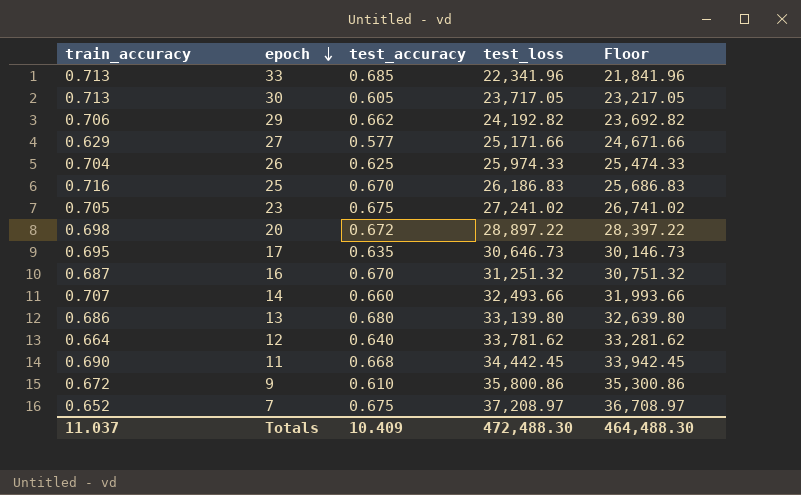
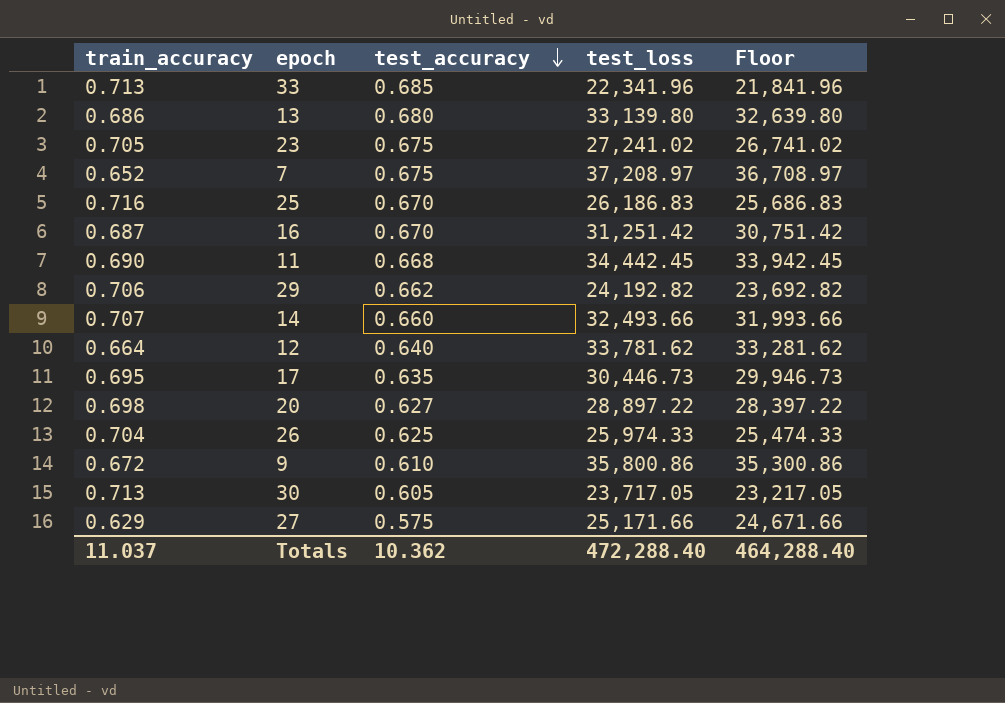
row order: epoch descending -> test_accuracy descending
16 | test_loss: 31,251.32 -> 31,251.42
16 | Floor: 30,751.32 -> 30,751.42
17 | test_loss: 30,646.73 -> 30,446.73
17 | Floor: 30,146.73 -> 29,946.73
20 | test_accuracy: 0.672 -> 0.627
27 | test_accuracy: 0.577 -> 0.575
Totals | test_accuracy: 10.409 -> 10.362
Totals | test_loss: 472,488.30 -> 472,288.40
Totals | Floor: 464,488.30 -> 464,288.40

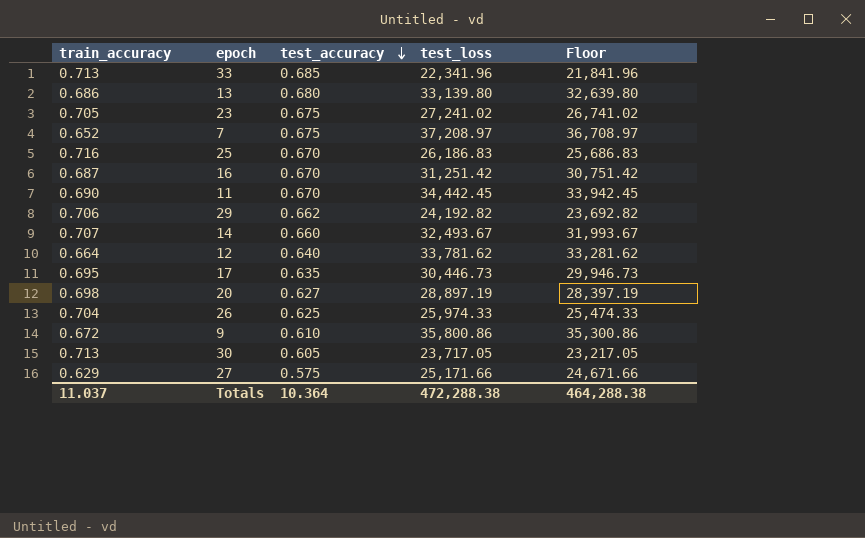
11 | test_accuracy: 0.668 -> 0.670
14 | test_loss: 32,493.66 -> 32,493.67
14 | Floor: 31,993.66 -> 31,993.67
20 | test_loss: 28,897.22 -> 28,897.19
20 | Floor: 28,397.22 -> 28,397.19
Totals | test_accuracy: 10.362 -> 10.364
Totals | test_loss: 472,288.40 -> 472,288.38
Totals | Floor: 464,288.40 -> 464,288.38

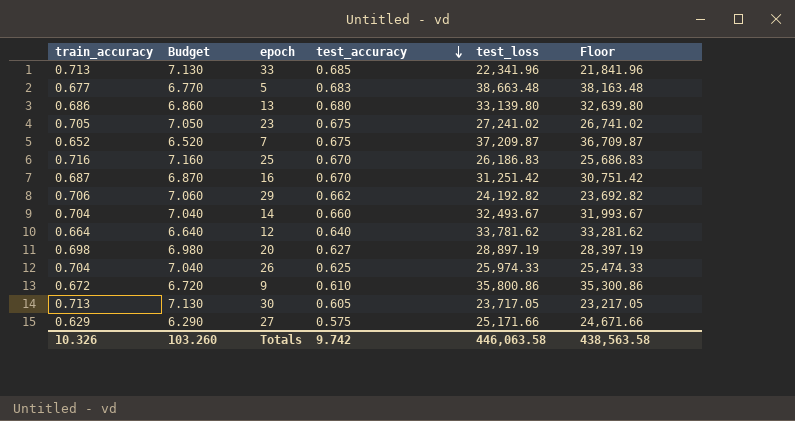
column Budget | formula: none -> [train_accuracy] * 10
row 11: 0.690 | 0.670 | 34,442.45 | 33,942.45 -> none
row 17: 0.695 | 0.635 | 30,446.73 | 29,946.73 -> none
row 5: none -> 0.677 | 6.770 | 0.683 | 38,663.48 | 38,163.48
7 | test_loss: 37,208.97 -> 37,209.87
7 | Floor: 36,708.97 -> 36,709.87
14 | train_accuracy: 0.707 -> 0.704
Totals | train_accuracy: 11.037 -> 10.326
Totals | test_accuracy: 10.364 -> 9.742
Totals | test_loss: 472,288.38 -> 446,063.58
Totals | Floor: 464,288.38 -> 438,563.58

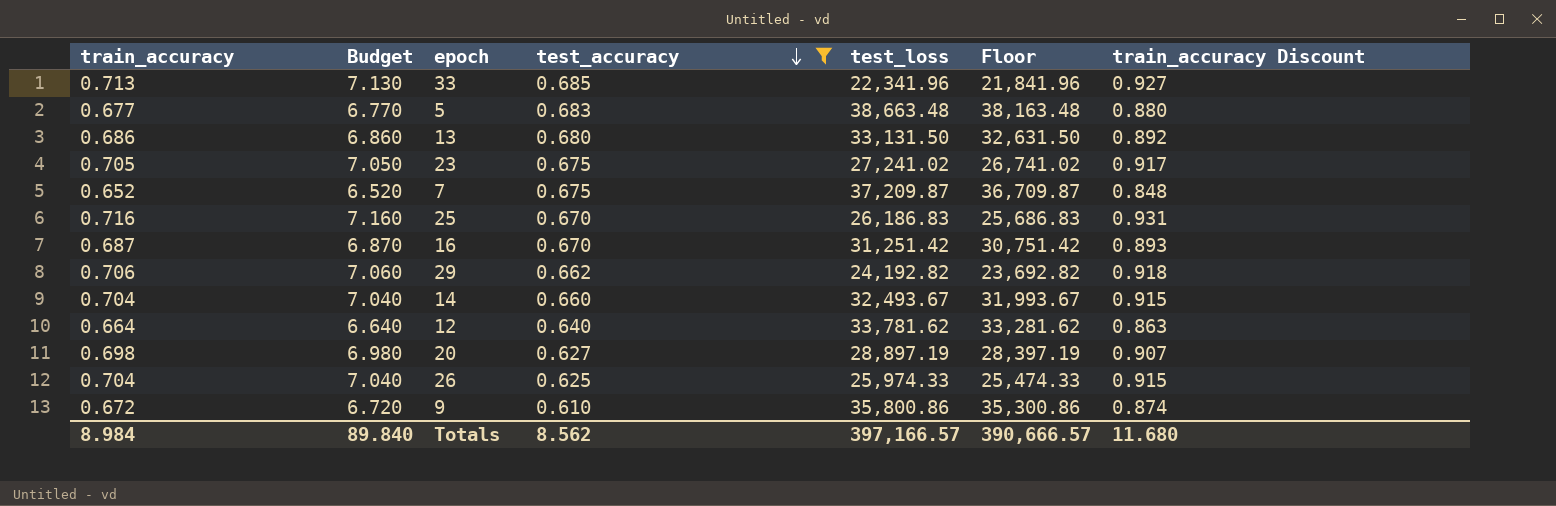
filter: none -> test_accuracy >= 0.610
column train_accuracy Discount | formula: none -> [train_accuracy] * 1.3
13 | test_loss: 33,139.80 -> 33,131.50
13 | Floor: 32,639.80 -> 32,631.50
Totals | train_accuracy: 10.326 -> 8.984
Totals | Budget: 103.260 -> 89.840
Totals | test_accuracy: 9.742 -> 8.562
Totals | test_loss: 446,063.58 -> 397,166.57
Totals | Floor: 438,563.58 -> 390,666.57

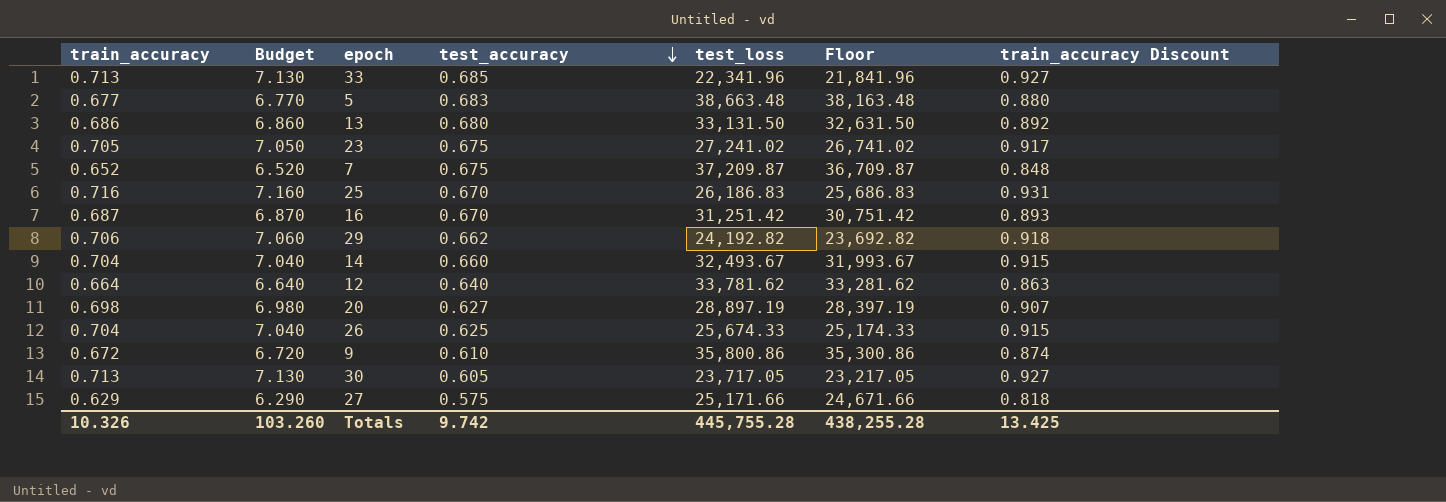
filter: test_accuracy >= 0.610 -> none
26 | test_loss: 25,974.33 -> 25,674.33
26 | Floor: 25,474.33 -> 25,174.33
Totals | train_accuracy: 8.984 -> 10.326
Totals | Budget: 89.840 -> 103.260
Totals | test_accuracy: 8.562 -> 9.742
Totals | test_loss: 397,166.57 -> 445,755.28
Totals | Floor: 390,666.57 -> 438,255.28
Totals | train_accuracy Discount: 11.680 -> 13.425

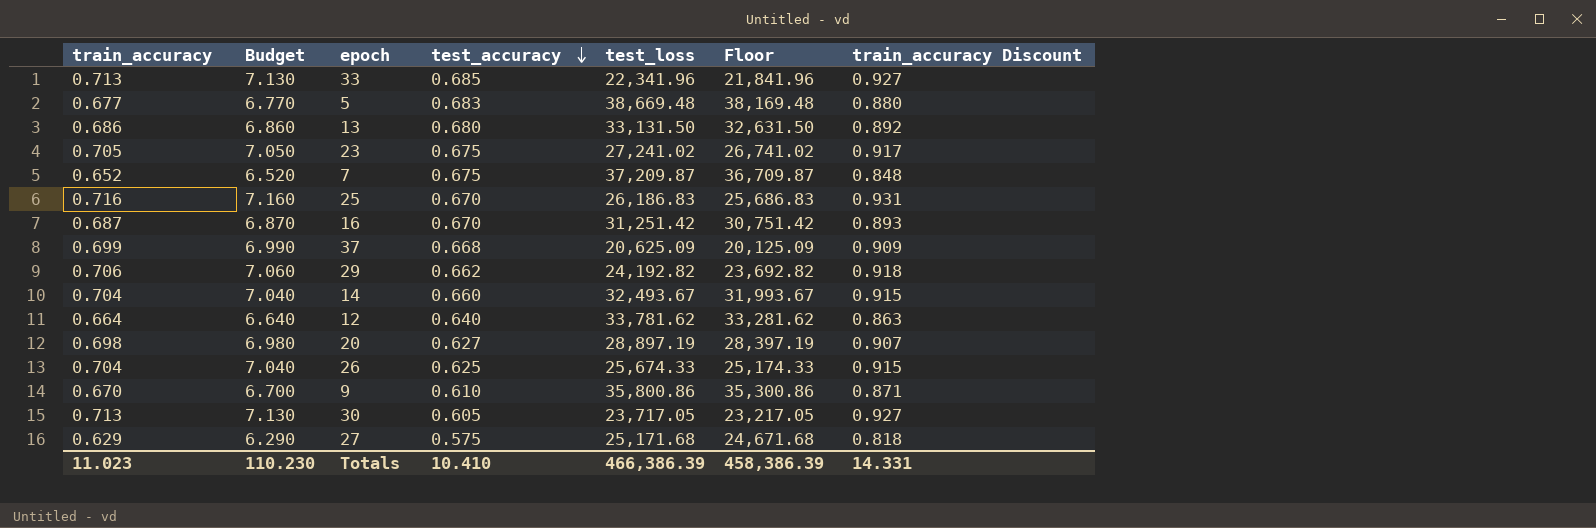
5 | test_loss: 38,663.48 -> 38,669.48
5 | Floor: 38,163.48 -> 38,169.48
row 37: none -> 0.699 | 6.990 | 0.668 | 20,625.09 | 20,125.09 | 0.909
9 | train_accuracy: 0.672 -> 0.670
9 | Budget: 6.720 -> 6.700
9 | train_accuracy Discount: 0.874 -> 0.871
27 | test_loss: 25,171.66 -> 25,171.68
27 | Floor: 24,671.66 -> 24,671.68
Totals | train_accuracy: 10.326 -> 11.023
Totals | Budget: 103.260 -> 110.230
Totals | test_accuracy: 9.742 -> 10.410
Totals | test_loss: 445,755.28 -> 466,386.39
Totals | Floor: 438,255.28 -> 458,386.39
Totals | train_accuracy Discount: 13.425 -> 14.331

